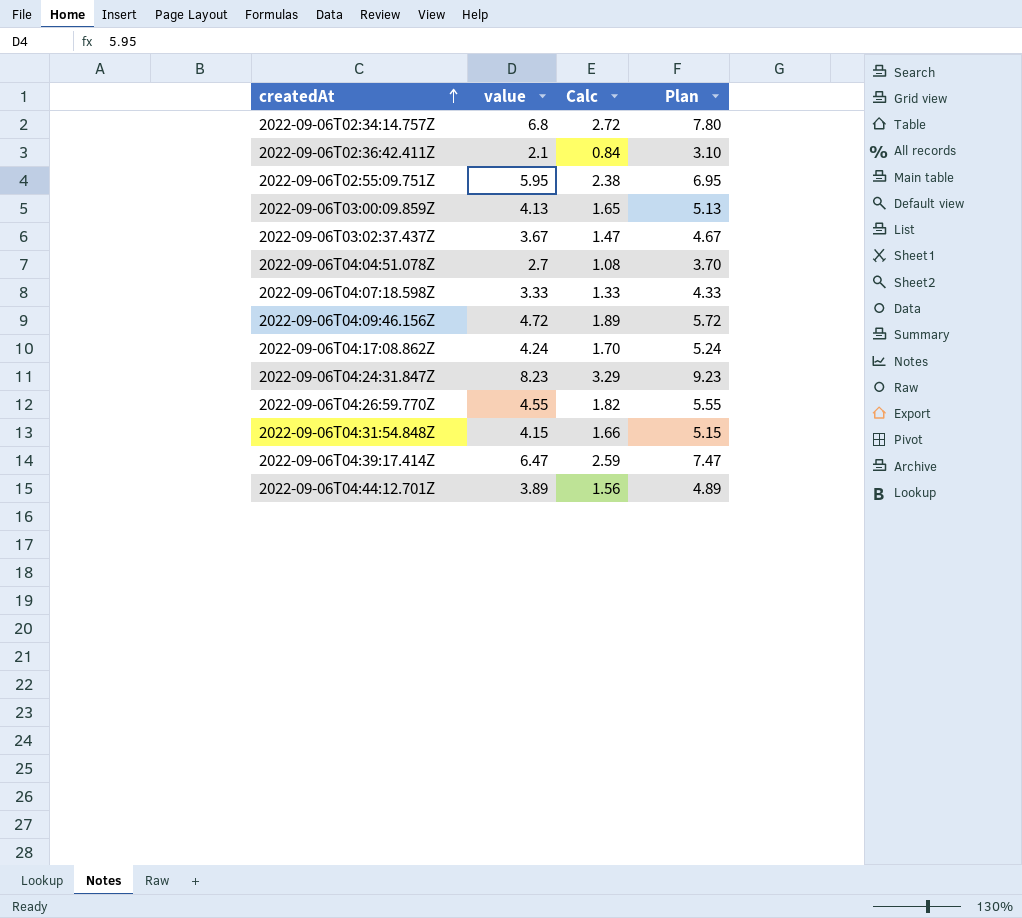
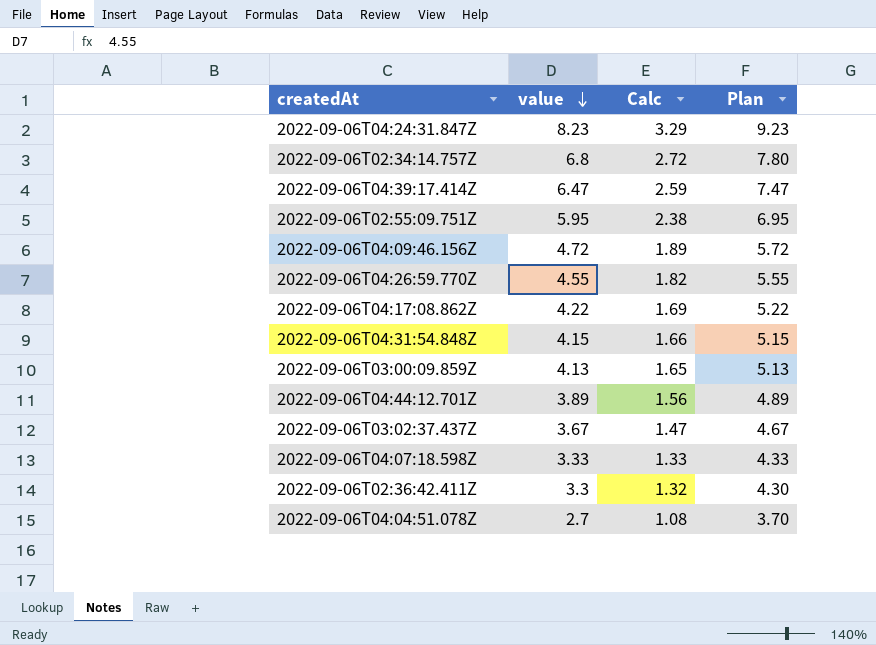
row order: createdAt ascending -> value descending
2022-09-06T04:17:08.862Z | value: 4.24 -> 4.22
2022-09-06T04:17:08.862Z | Calc: 1.70 -> 1.69
2022-09-06T04:17:08.862Z | Plan: 5.24 -> 5.22
2022-09-06T02:36:42.411Z | value: 2.1 -> 3.3
2022-09-06T02:36:42.411Z | Calc: 0.84 -> 1.32
2022-09-06T02:36:42.411Z | Plan: 3.10 -> 4.30

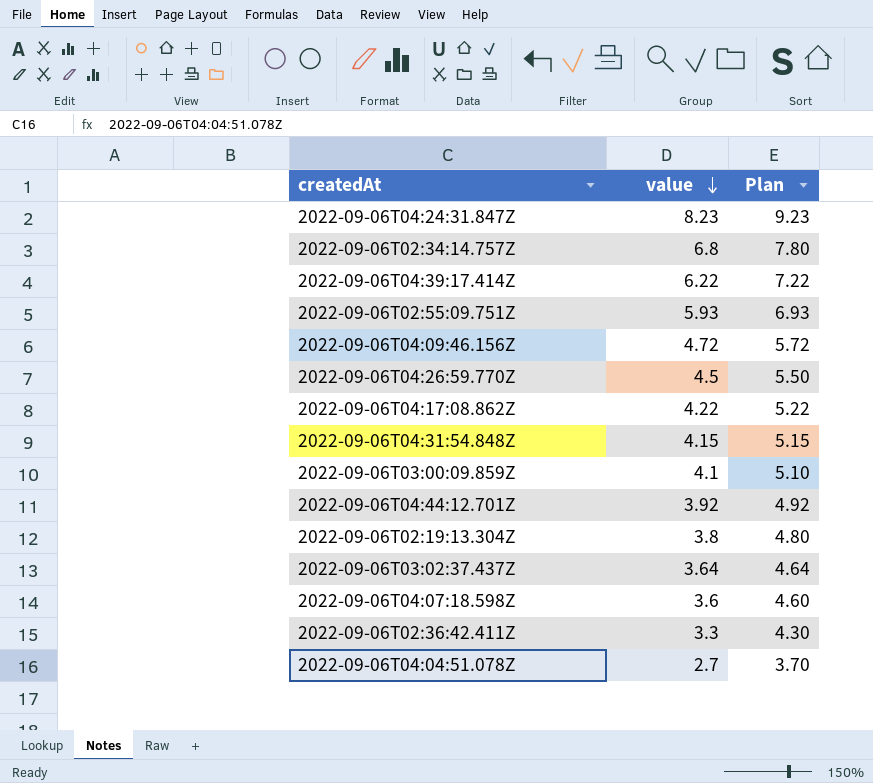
column Calc | formula: [value] * 0.4 -> none
2022-09-06T04:39:17.414Z | value: 6.47 -> 6.22
2022-09-06T04:39:17.414Z | Plan: 7.47 -> 7.22
2022-09-06T02:55:09.751Z | value: 5.95 -> 5.93
2022-09-06T02:55:09.751Z | Plan: 6.95 -> 6.93
2022-09-06T04:26:59.770Z | value: 4.55 -> 4.5
2022-09-06T04:26:59.770Z | Plan: 5.55 -> 5.50
2022-09-06T03:00:09.859Z | value: 4.13 -> 4.1
2022-09-06T03:00:09.859Z | Plan: 5.13 -> 5.10
2022-09-06T04:44:12.701Z | value: 3.89 -> 3.92
2022-09-06T04:44:12.701Z | Plan: 4.89 -> 4.92
row 2022-09-06T02:19:13.304Z: none -> 3.8 | 4.80
2022-09-06T03:02:37.437Z | value: 3.67 -> 3.64
2022-09-06T03:02:37.437Z | Plan: 4.67 -> 4.64
2022-09-06T04:07:18.598Z | value: 3.33 -> 3.6
2022-09-06T04:07:18.598Z | Plan: 4.33 -> 4.60

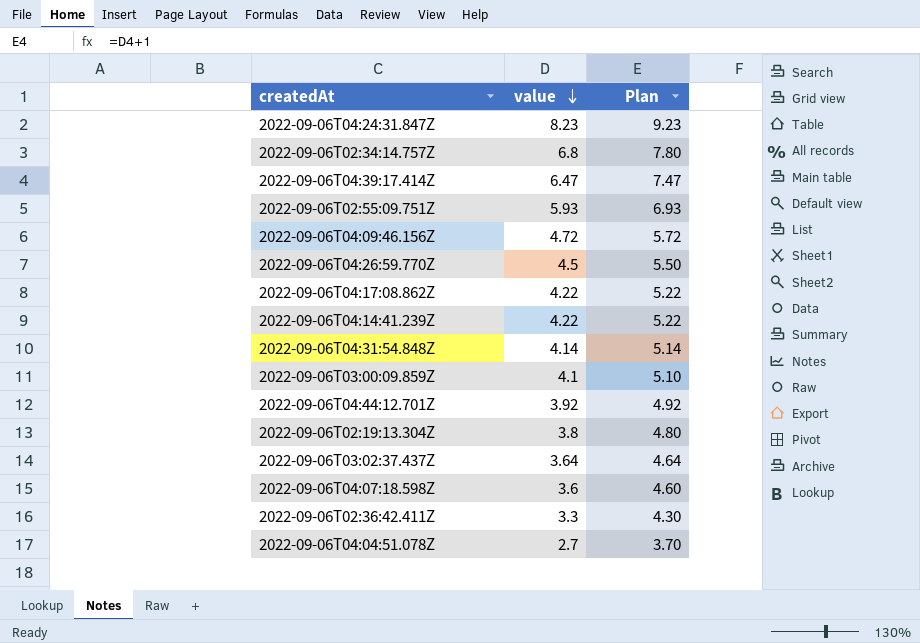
2022-09-06T04:39:17.414Z | value: 6.22 -> 6.47
2022-09-06T04:39:17.414Z | Plan: 7.22 -> 7.47
row 2022-09-06T04:14:41.239Z: none -> 4.22 | 5.22
2022-09-06T04:31:54.848Z | value: 4.15 -> 4.14
2022-09-06T04:31:54.848Z | Plan: 5.15 -> 5.14

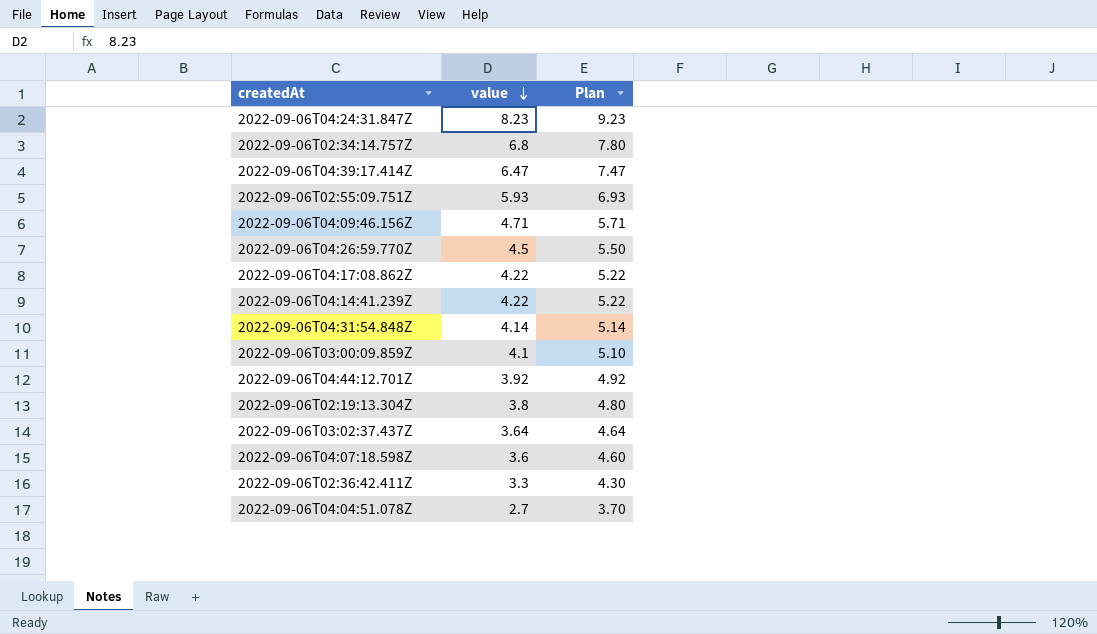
2022-09-06T04:09:46.156Z | value: 4.72 -> 4.71
2022-09-06T04:09:46.156Z | Plan: 5.72 -> 5.71

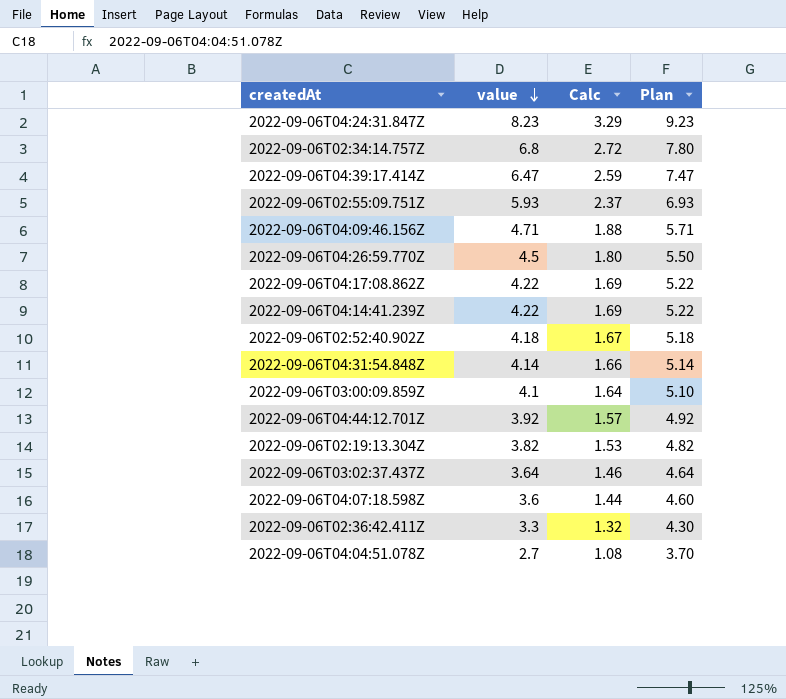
column Calc | formula: none -> [value] * 0.4
row 2022-09-06T02:52:40.902Z: none -> 4.18 | 1.67 | 5.18
2022-09-06T02:19:13.304Z | value: 3.8 -> 3.82
2022-09-06T02:19:13.304Z | Plan: 4.80 -> 4.82

